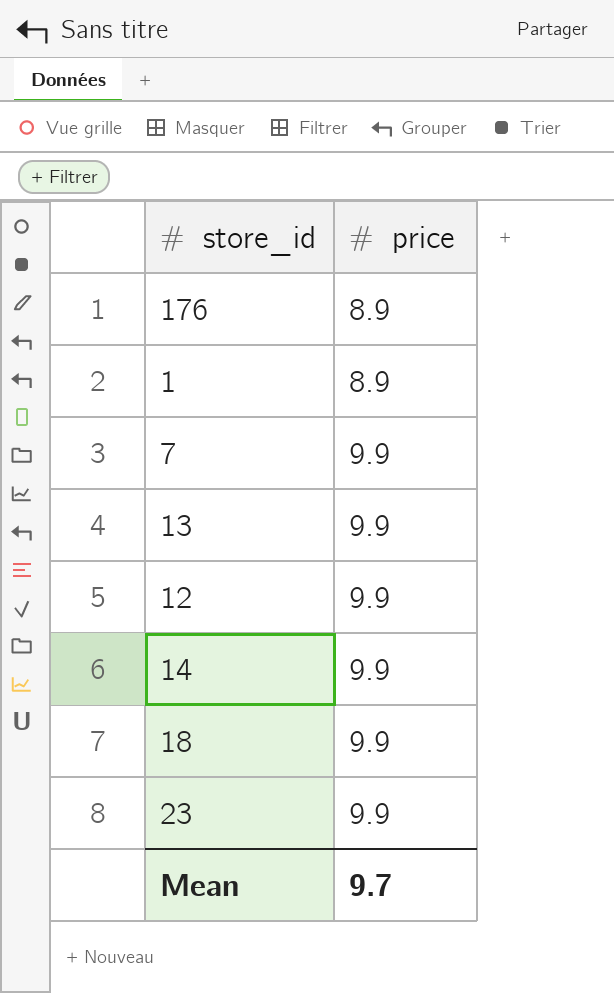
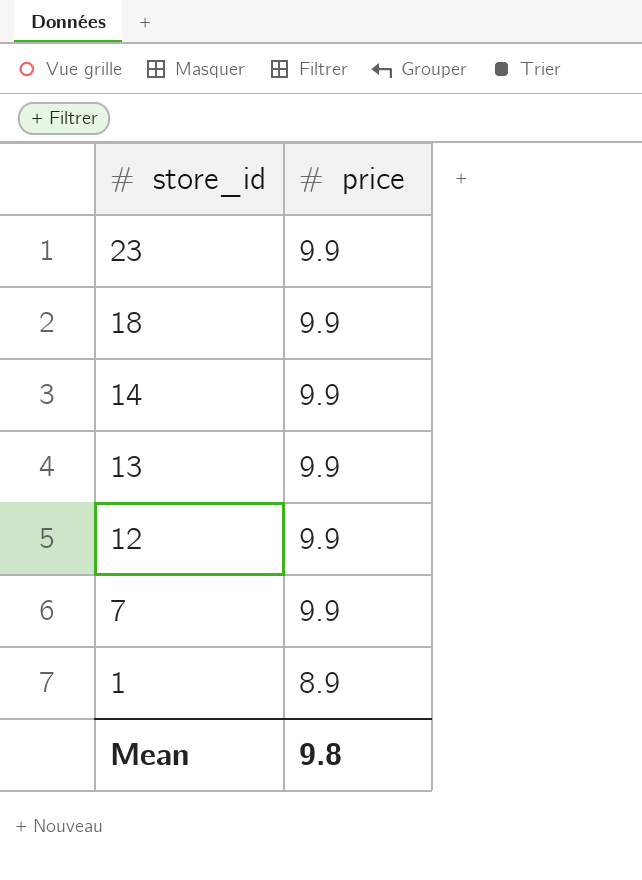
row order: price ascending -> store_id descending
row 176: 8.9 -> none
Mean | price: 9.7 -> 9.8

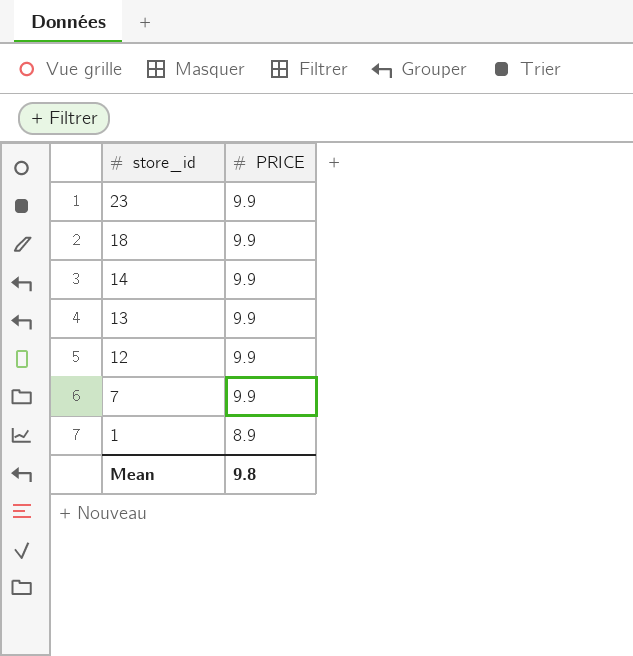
column name: price -> PRICE

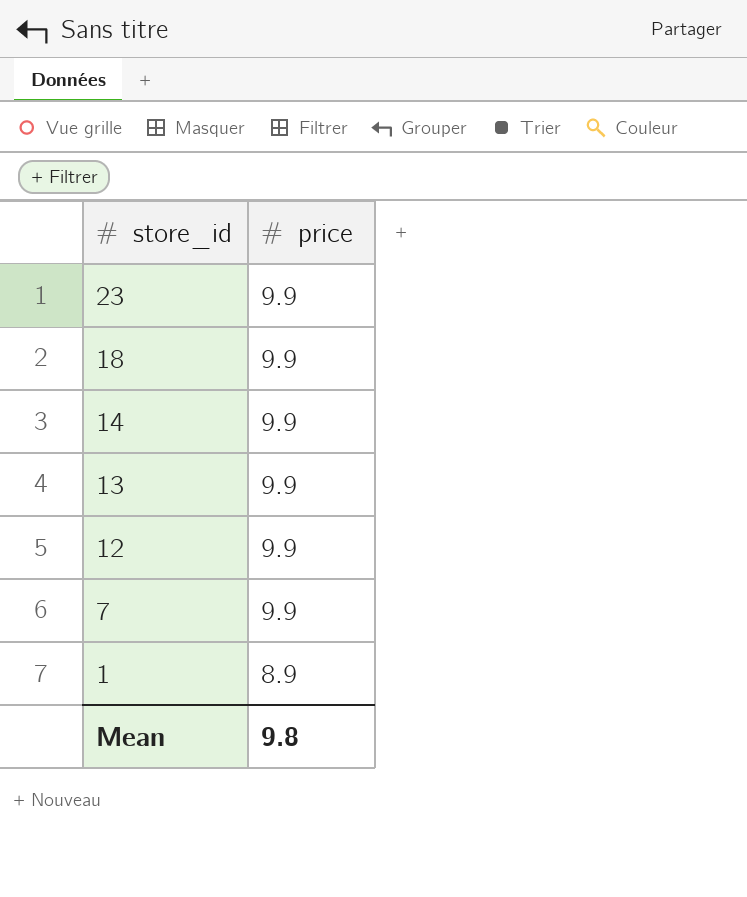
column name: PRICE -> price

